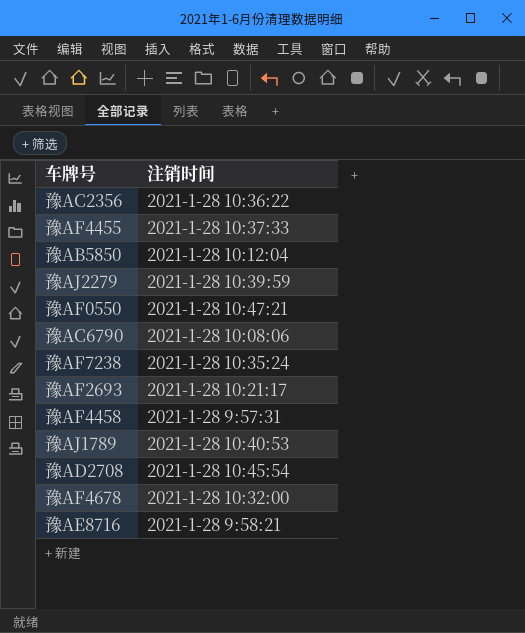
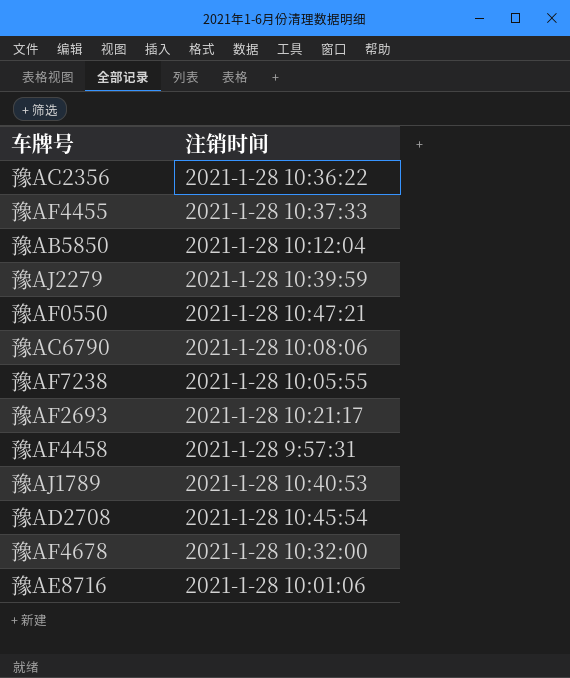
豫AF7238 | 注销时间: 2021-1-28 10:35:24 -> 2021-1-28 10:05:55
豫AE8716 | 注销时间: 2021-1-28 9:58:21 -> 2021-1-28 10:01:06

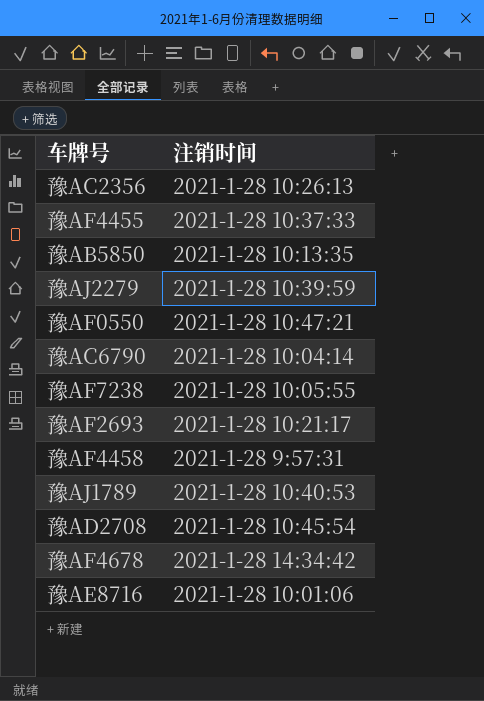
豫AC2356 | 注销时间: 2021-1-28 10:36:22 -> 2021-1-28 10:26:13
豫AB5850 | 注销时间: 2021-1-28 10:12:04 -> 2021-1-28 10:13:35
豫AC6790 | 注销时间: 2021-1-28 10:08:06 -> 2021-1-28 10:04:14
豫AF4678 | 注销时间: 2021-1-28 10:32:00 -> 2021-1-28 14:34:42

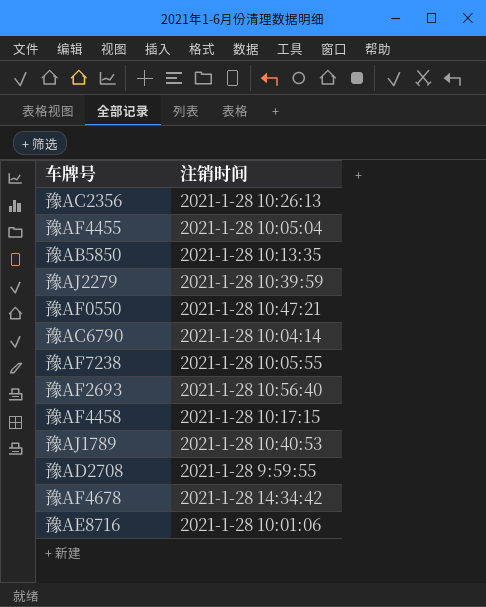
豫AF4455 | 注销时间: 2021-1-28 10:37:33 -> 2021-1-28 10:05:04
豫AF2693 | 注销时间: 2021-1-28 10:21:17 -> 2021-1-28 10:56:40
豫AF4458 | 注销时间: 2021-1-28 9:57:31 -> 2021-1-28 10:17:15
豫AD2708 | 注销时间: 2021-1-28 10:45:54 -> 2021-1-28 9:59:55

